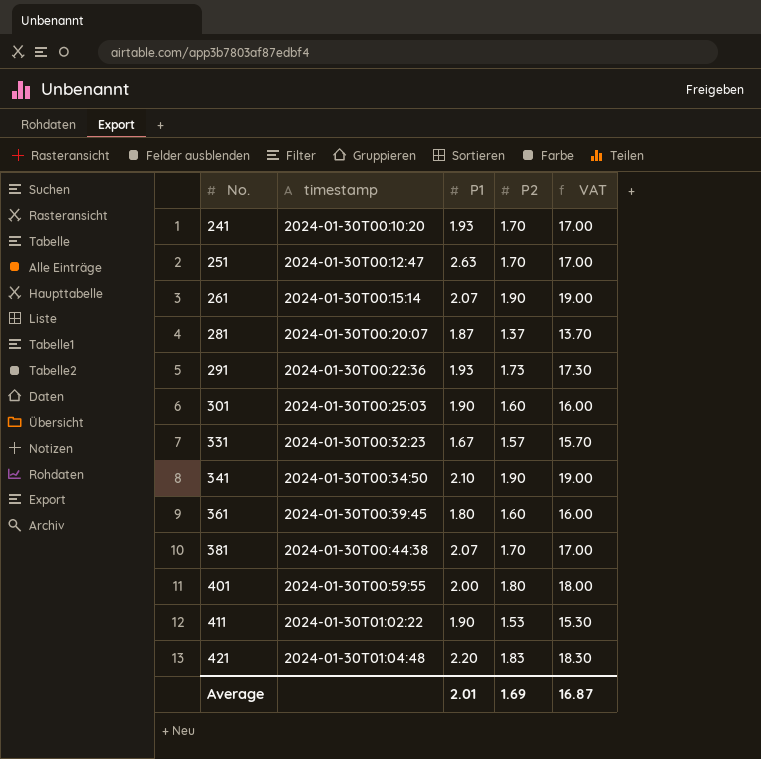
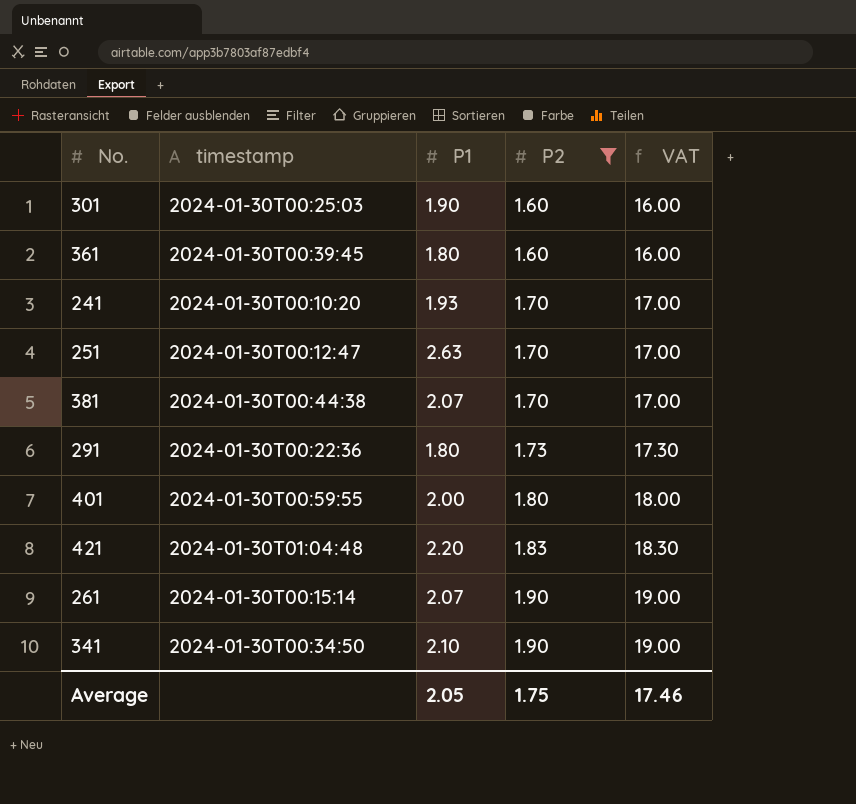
filter: none -> P2 >= 1.60
row order: No. ascending -> P2 ascending
291 | P1: 1.93 -> 1.80
Average | P1: 2.01 -> 2.05
Average | P2: 1.69 -> 1.75
Average | VAT: 16.87 -> 17.46

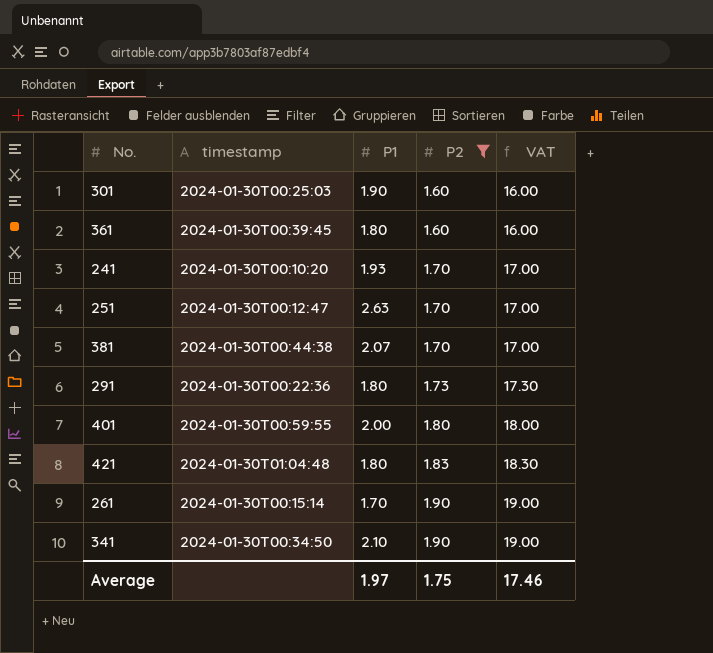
421 | P1: 2.20 -> 1.80
261 | P1: 2.07 -> 1.70
Average | P1: 2.05 -> 1.97

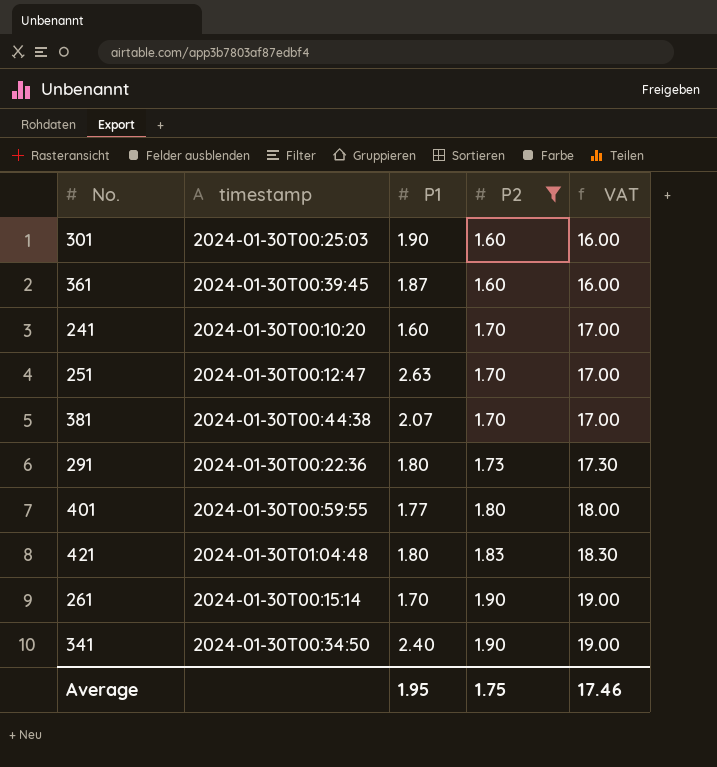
361 | P1: 1.80 -> 1.87
241 | P1: 1.93 -> 1.60
401 | P1: 2.00 -> 1.77
341 | P1: 2.10 -> 2.40
Average | P1: 1.97 -> 1.95

